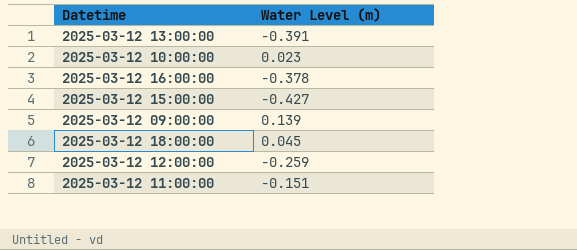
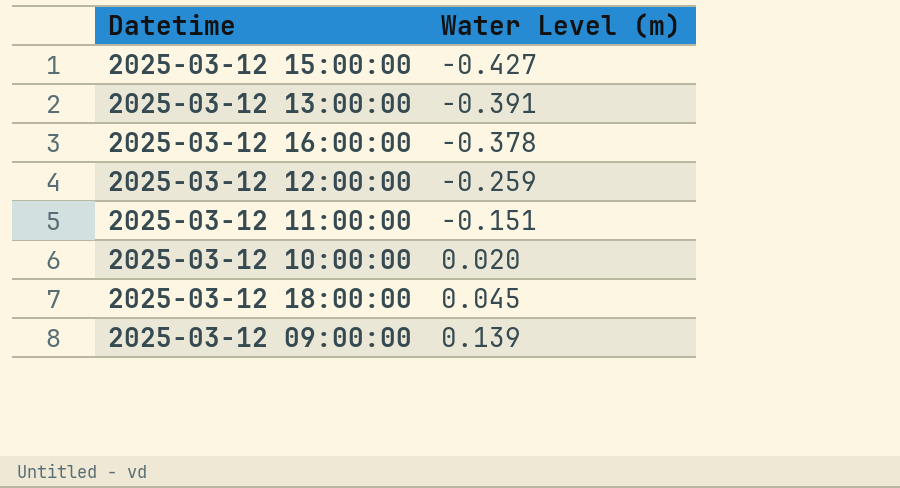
row order: none -> Water Level (m) ascending
2025-03-12 10:00:00 | Water Level (m): 0.023 -> 0.020

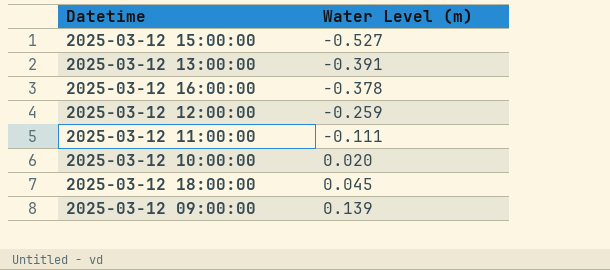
2025-03-12 15:00:00 | Water Level (m): -0.427 -> -0.527
2025-03-12 11:00:00 | Water Level (m): -0.151 -> -0.111

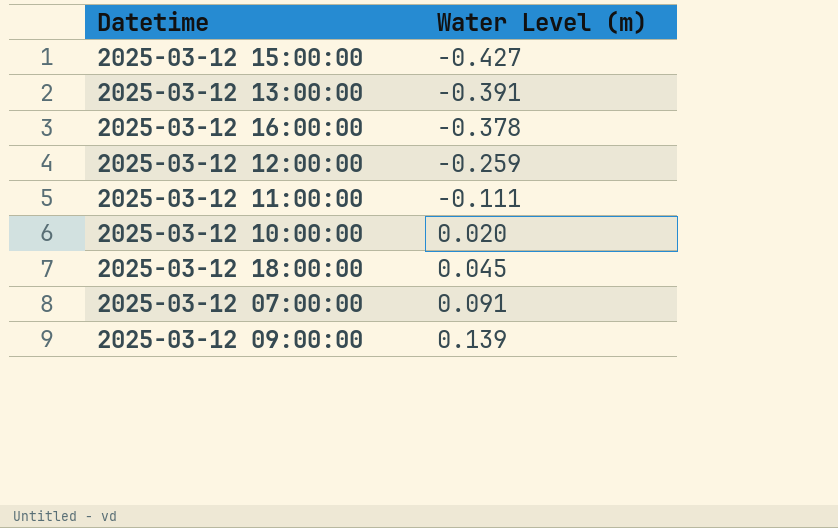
2025-03-12 15:00:00 | Water Level (m): -0.527 -> -0.427
row 2025-03-12 07:00:00: none -> 0.091

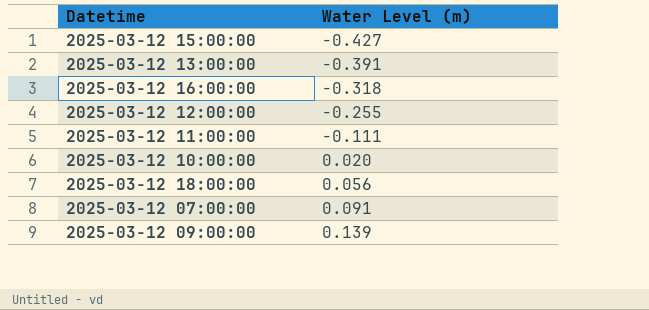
2025-03-12 16:00:00 | Water Level (m): -0.378 -> -0.318
2025-03-12 12:00:00 | Water Level (m): -0.259 -> -0.255
2025-03-12 18:00:00 | Water Level (m): 0.045 -> 0.056

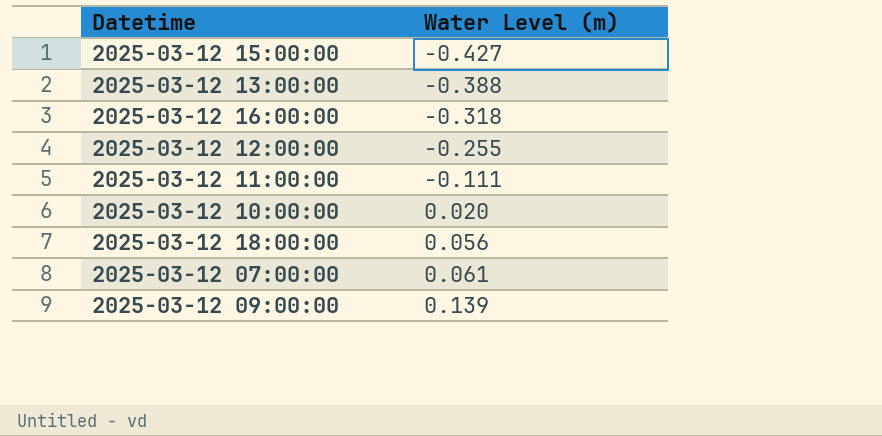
2025-03-12 13:00:00 | Water Level (m): -0.391 -> -0.388
2025-03-12 07:00:00 | Water Level (m): 0.091 -> 0.061

